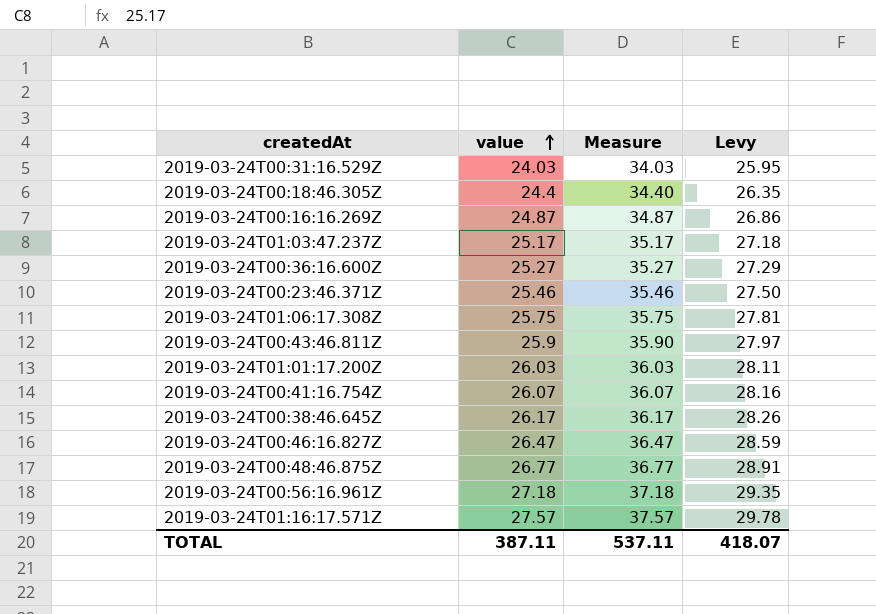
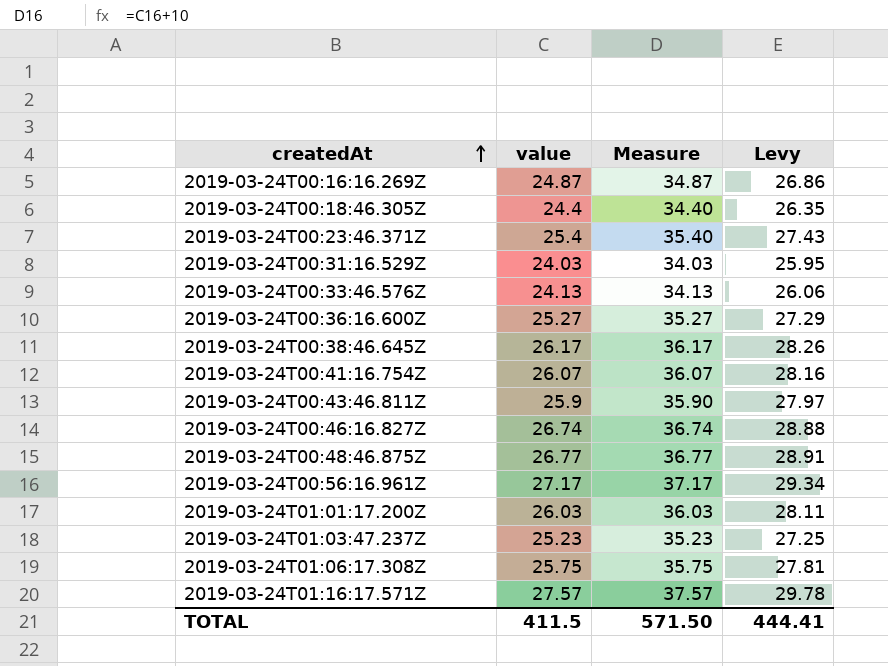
row order: value ascending -> createdAt ascending
2019-03-24T00:23:46.371Z | value: 25.46 -> 25.4
2019-03-24T00:23:46.371Z | Measure: 35.46 -> 35.40
2019-03-24T00:23:46.371Z | Levy: 27.50 -> 27.43
row 2019-03-24T00:33:46.576Z: none -> 24.13 | 34.13 | 26.06
2019-03-24T00:46:16.827Z | value: 26.47 -> 26.74
2019-03-24T00:46:16.827Z | Measure: 36.47 -> 36.74
2019-03-24T00:46:16.827Z | Levy: 28.59 -> 28.88
2019-03-24T00:56:16.961Z | value: 27.18 -> 27.17
2019-03-24T00:56:16.961Z | Measure: 37.18 -> 37.17
2019-03-24T00:56:16.961Z | Levy: 29.35 -> 29.34
2019-03-24T01:03:47.237Z | value: 25.17 -> 25.23
2019-03-24T01:03:47.237Z | Measure: 35.17 -> 35.23
2019-03-24T01:03:47.237Z | Levy: 27.18 -> 27.25
TOTAL | value: 387.11 -> 411.5
TOTAL | Measure: 537.11 -> 571.50
TOTAL | Levy: 418.07 -> 444.41

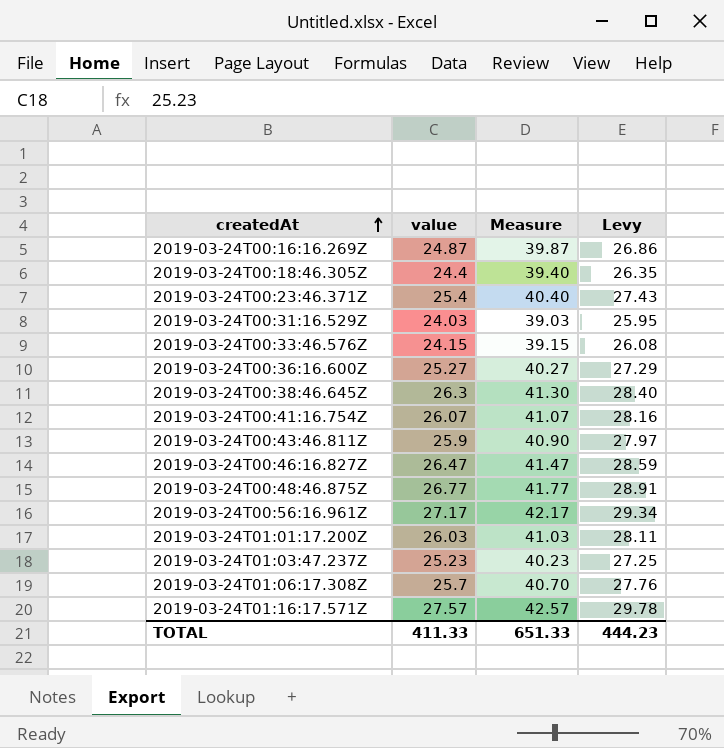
column Measure | formula: [value] + 10 -> [value] + 15
2019-03-24T00:33:46.576Z | value: 24.13 -> 24.15
2019-03-24T00:33:46.576Z | Levy: 26.06 -> 26.08
2019-03-24T00:38:46.645Z | value: 26.17 -> 26.3
2019-03-24T00:38:46.645Z | Levy: 28.26 -> 28.40
2019-03-24T00:46:16.827Z | value: 26.74 -> 26.47
2019-03-24T00:46:16.827Z | Levy: 28.88 -> 28.59
2019-03-24T01:06:17.308Z | value: 25.75 -> 25.7
2019-03-24T01:06:17.308Z | Levy: 27.81 -> 27.76
TOTAL | value: 411.5 -> 411.33
TOTAL | Measure: 571.50 -> 651.33
TOTAL | Levy: 444.41 -> 444.23

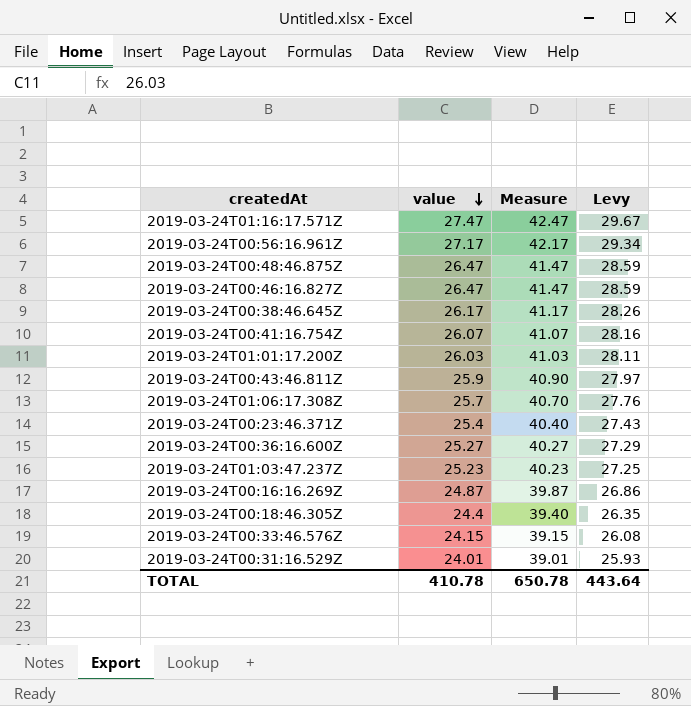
row order: createdAt ascending -> value descending
2019-03-24T01:16:17.571Z | value: 27.57 -> 27.47
2019-03-24T01:16:17.571Z | Measure: 42.57 -> 42.47
2019-03-24T01:16:17.571Z | Levy: 29.78 -> 29.67
2019-03-24T00:48:46.875Z | value: 26.77 -> 26.47
2019-03-24T00:48:46.875Z | Measure: 41.77 -> 41.47
2019-03-24T00:48:46.875Z | Levy: 28.91 -> 28.59
2019-03-24T00:38:46.645Z | value: 26.3 -> 26.17
2019-03-24T00:38:46.645Z | Measure: 41.30 -> 41.17
2019-03-24T00:38:46.645Z | Levy: 28.40 -> 28.26
2019-03-24T00:31:16.529Z | value: 24.03 -> 24.01
2019-03-24T00:31:16.529Z | Measure: 39.03 -> 39.01
2019-03-24T00:31:16.529Z | Levy: 25.95 -> 25.93
TOTAL | value: 411.33 -> 410.78
TOTAL | Measure: 651.33 -> 650.78
TOTAL | Levy: 444.23 -> 443.64

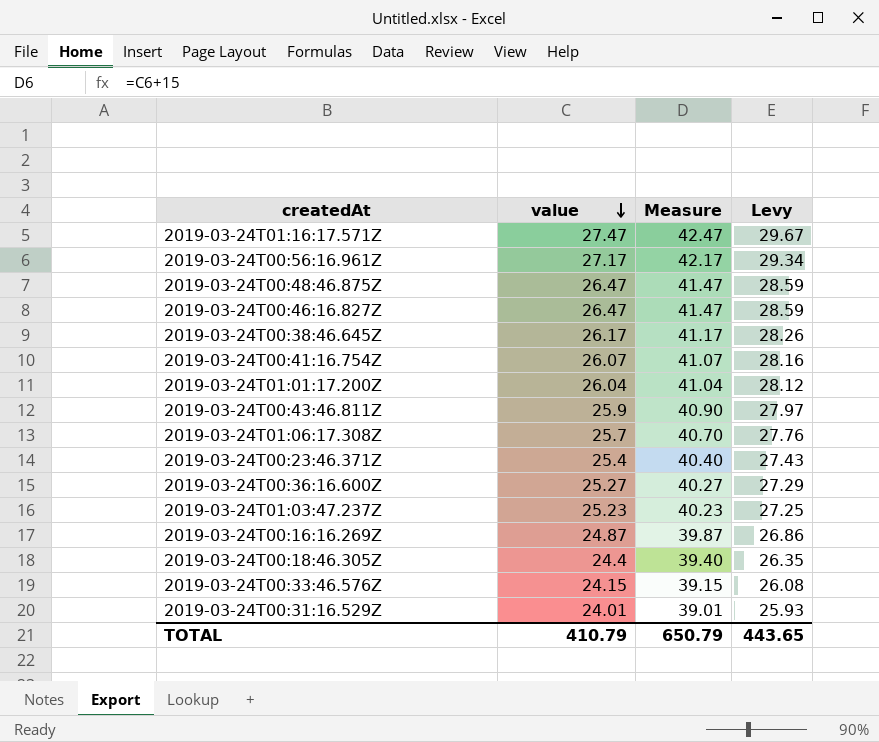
2019-03-24T01:01:17.200Z | value: 26.03 -> 26.04
2019-03-24T01:01:17.200Z | Measure: 41.03 -> 41.04
2019-03-24T01:01:17.200Z | Levy: 28.11 -> 28.12
TOTAL | value: 410.78 -> 410.79
TOTAL | Measure: 650.78 -> 650.79
TOTAL | Levy: 443.64 -> 443.65

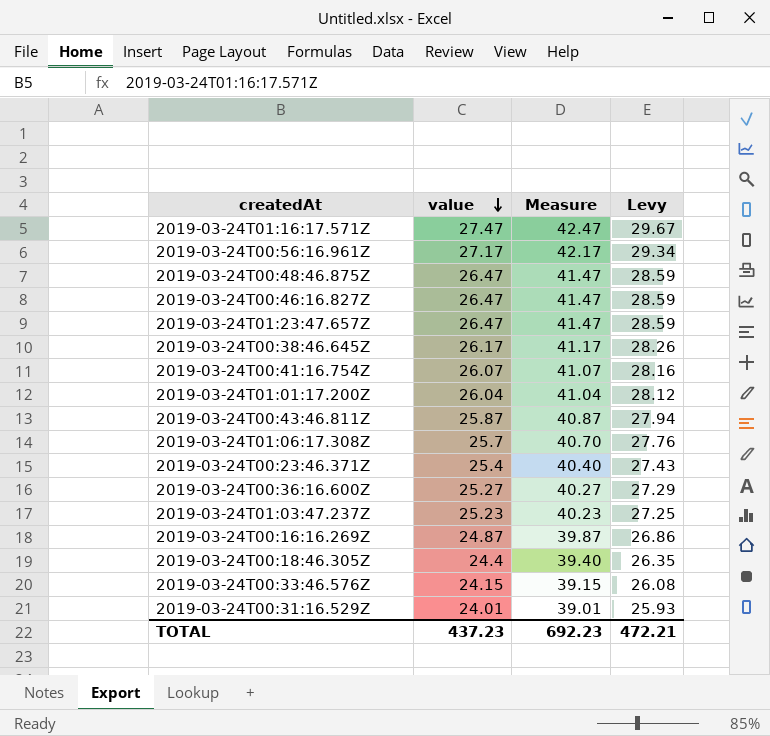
row 2019-03-24T01:23:47.657Z: none -> 26.47 | 41.47 | 28.59
2019-03-24T00:43:46.811Z | value: 25.9 -> 25.87
2019-03-24T00:43:46.811Z | Measure: 40.90 -> 40.87
2019-03-24T00:43:46.811Z | Levy: 27.97 -> 27.94
TOTAL | value: 410.79 -> 437.23
TOTAL | Measure: 650.79 -> 692.23
TOTAL | Levy: 443.65 -> 472.21

